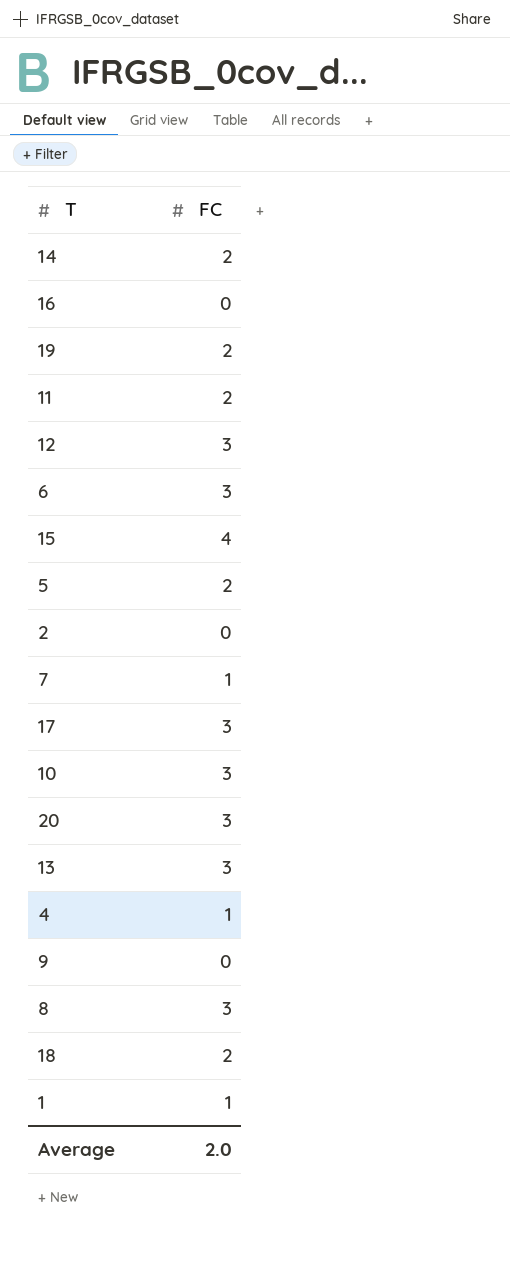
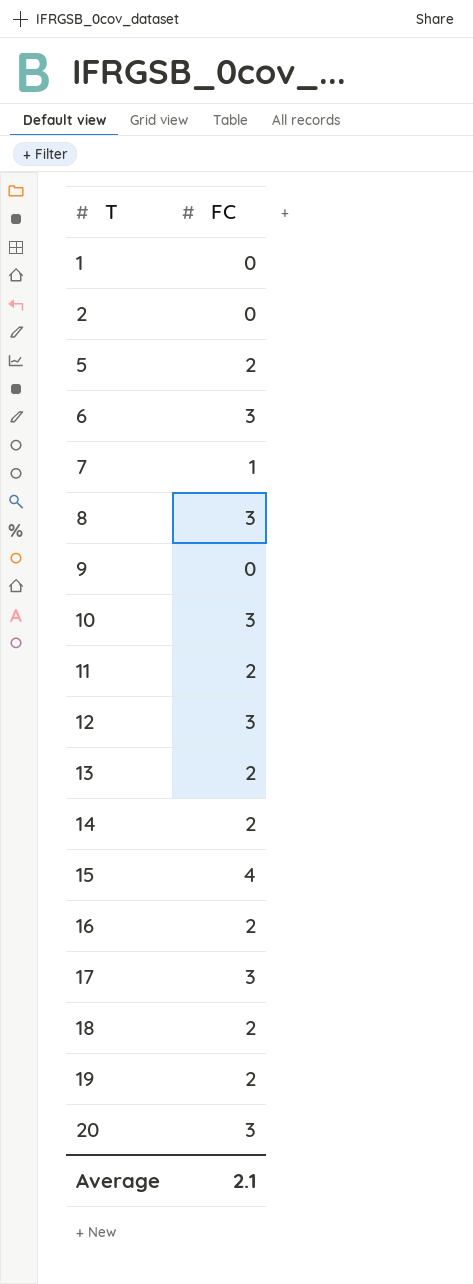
row order: none -> T ascending
row 4: 1 -> none
1 | FC: 1 -> 0
13 | FC: 3 -> 2
16 | FC: 0 -> 2
Average | FC: 2.0 -> 2.1

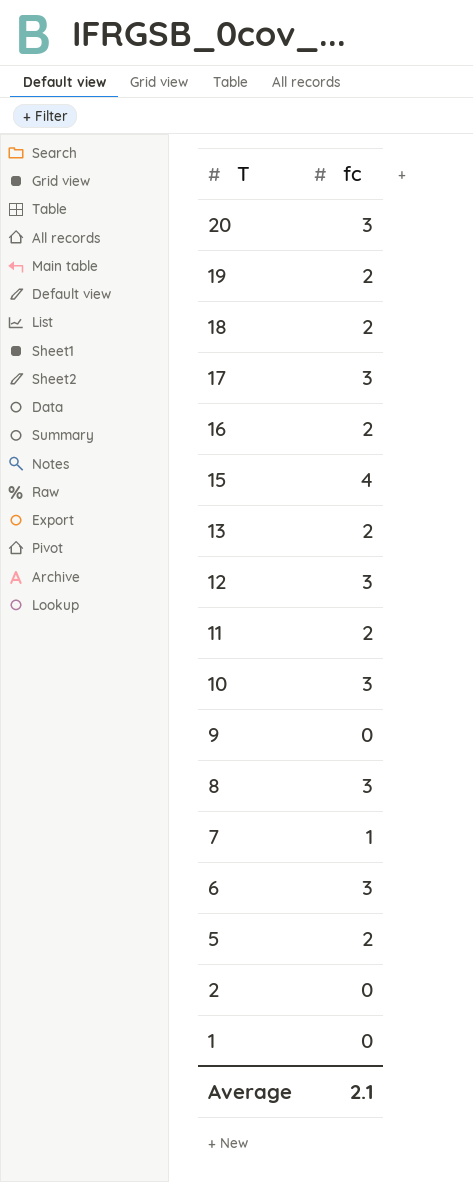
row order: T ascending -> T descending
column name: FC -> fc
row 14: 2 -> none

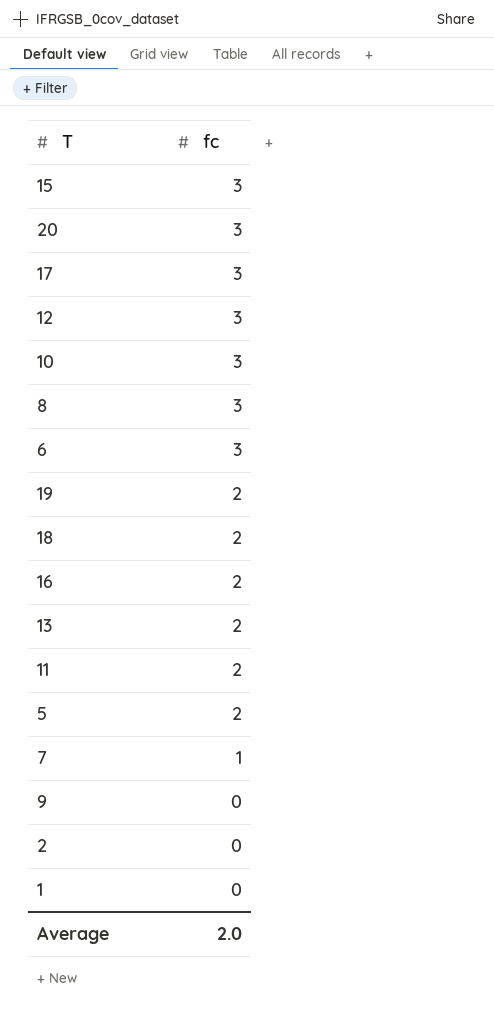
row order: T descending -> fc descending
15 | fc: 4 -> 3
Average | fc: 2.1 -> 2.0

